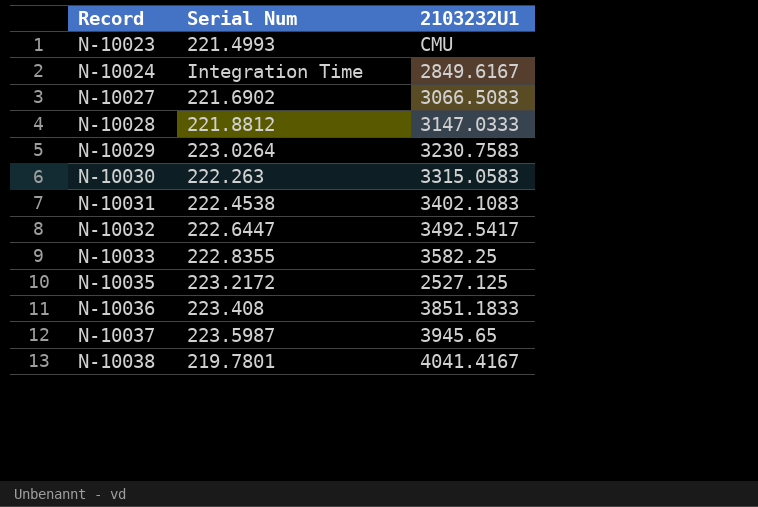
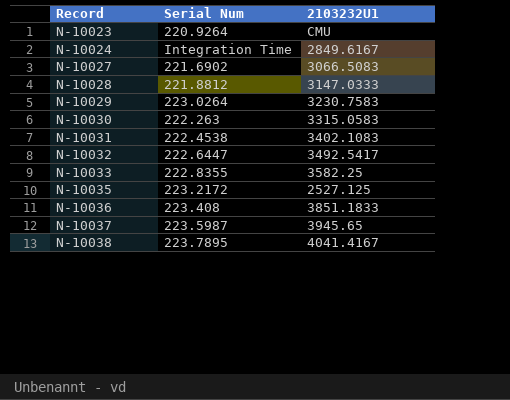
N-10023 | Serial Num: 221.4993 -> 220.9264
N-10038 | Serial Num: 219.7801 -> 223.7895

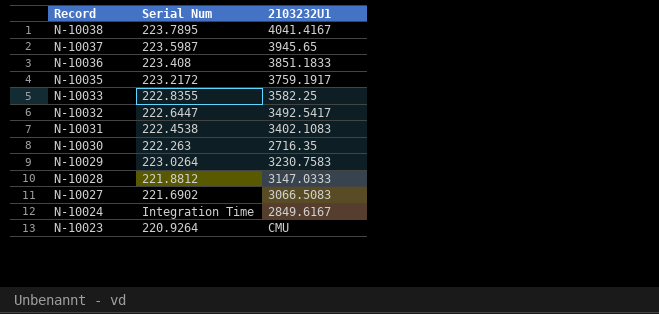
row order: Record ascending -> Record descending
N-10035 | 2103232U1: 2527.125 -> 3759.1917
N-10030 | 2103232U1: 3315.0583 -> 2716.35

